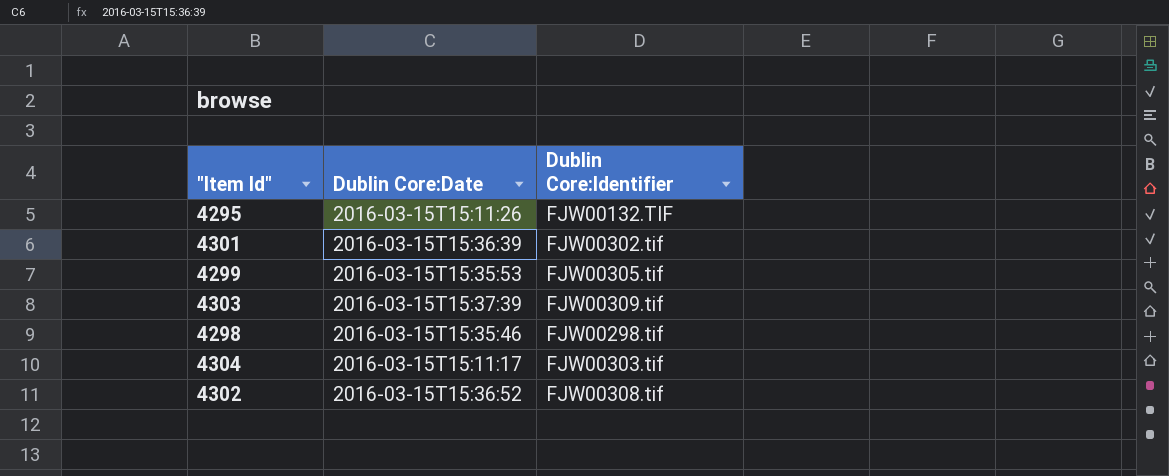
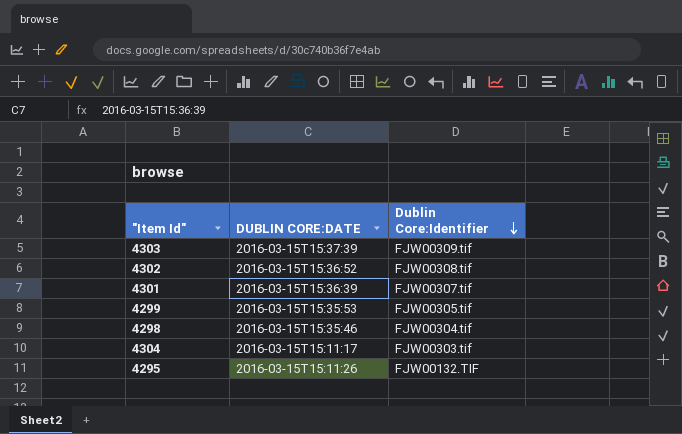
row order: none -> Dublin Core:Identifier descending
column name: Dublin Core:Date -> DUBLIN CORE:DATE
4301 | Dublin Core:Identifier: FJW00302.tif -> FJW00307.tif
4298 | Dublin Core:Identifier: FJW00298.tif -> FJW00304.tif

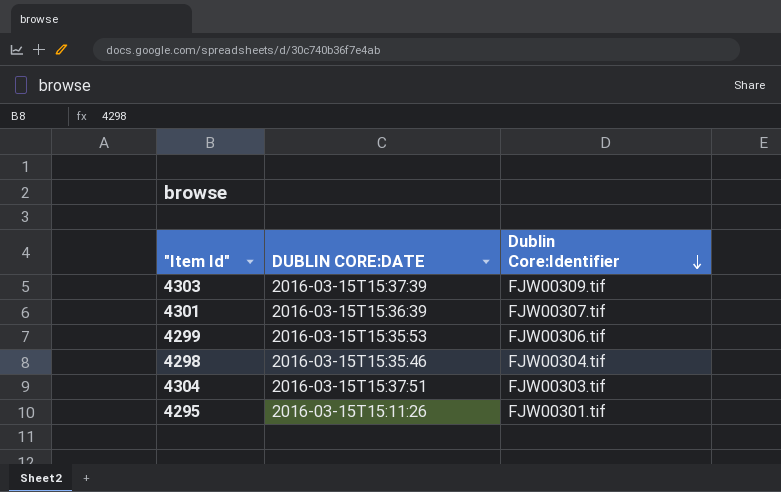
row 4302: 2016-03-15T15:36:52 | FJW00308.tif -> none
4299 | Dublin Core:Identifier: FJW00305.tif -> FJW00306.tif
4304 | DUBLIN CORE:DATE: 2016-03-15T15:11:17 -> 2016-03-15T15:37:51
4295 | Dublin Core:Identifier: FJW00132.TIF -> FJW00301.tif

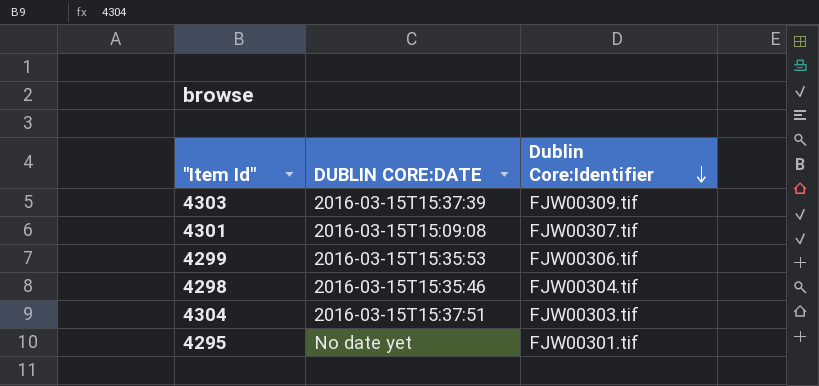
4301 | DUBLIN CORE:DATE: 2016-03-15T15:36:39 -> 2016-03-15T15:09:08
4295 | DUBLIN CORE:DATE: 2016-03-15T15:11:26 -> No date yet

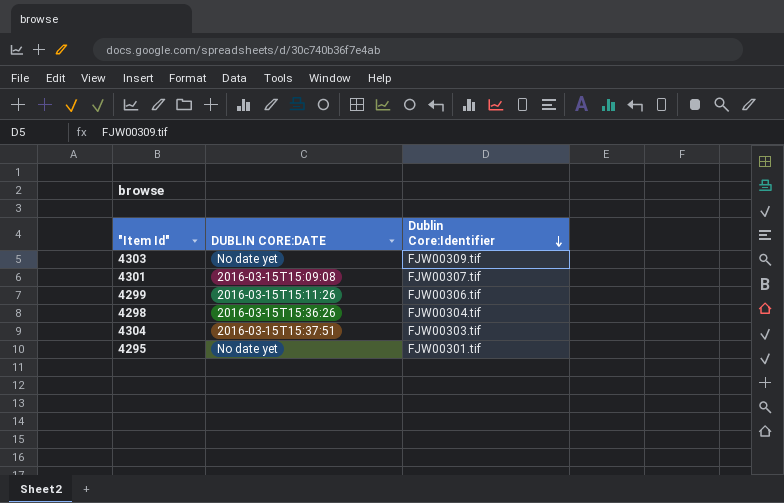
4303 | DUBLIN CORE:DATE: 2016-03-15T15:37:39 -> No date yet
4299 | DUBLIN CORE:DATE: 2016-03-15T15:35:53 -> 2016-03-15T15:11:26
4298 | DUBLIN CORE:DATE: 2016-03-15T15:35:46 -> 2016-03-15T15:36:26

